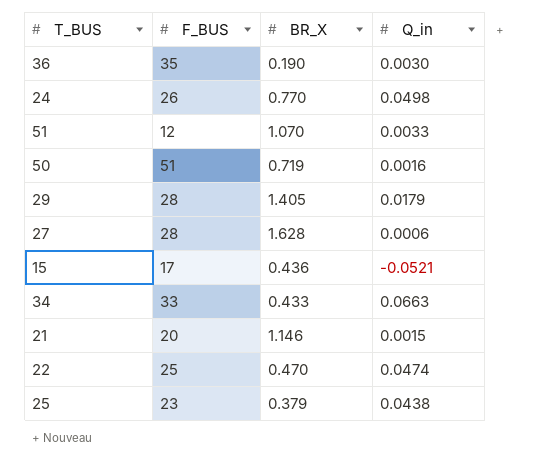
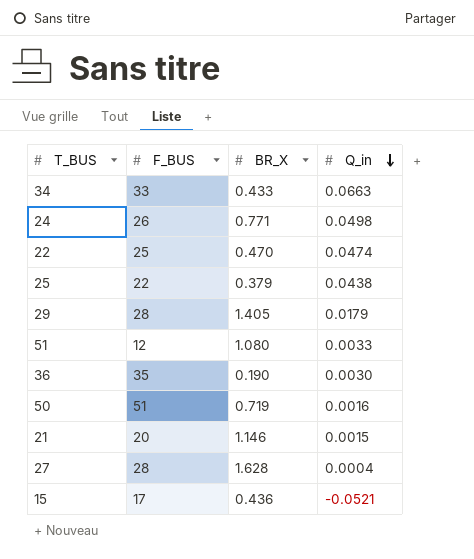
row order: none -> Q_in descending
24 | BR_X: 0.770 -> 0.771
25 | F_BUS: 23 -> 22
51 | BR_X: 1.070 -> 1.080
27 | Q_in: 0.0006 -> 0.0004

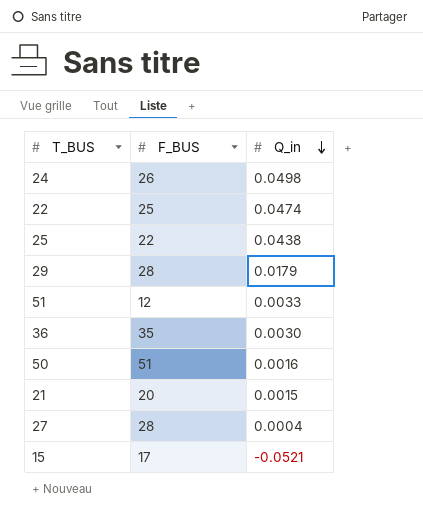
column BR_X | position: 3 -> none
row 34: 33 | 0.433 | 0.0663 -> none

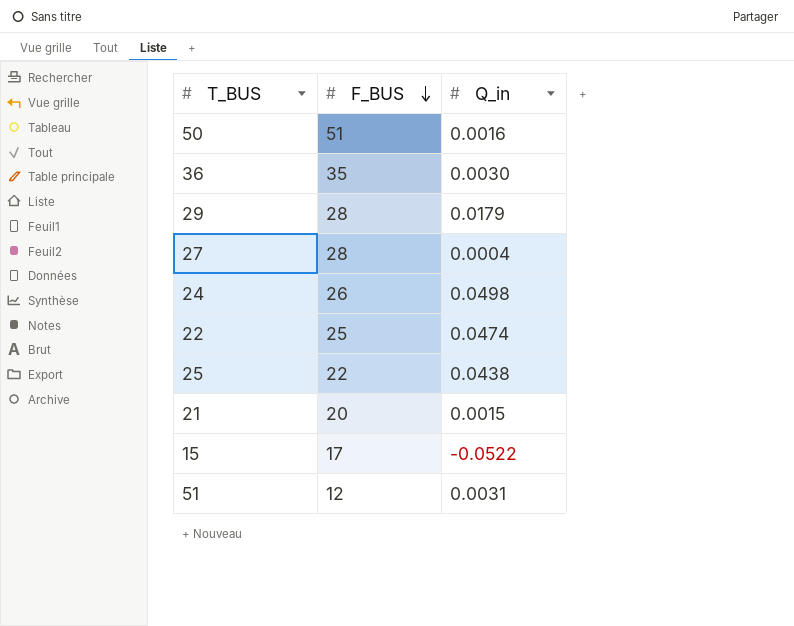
row order: Q_in descending -> F_BUS descending
15 | Q_in: -0.0521 -> -0.0522
51 | Q_in: 0.0033 -> 0.0031

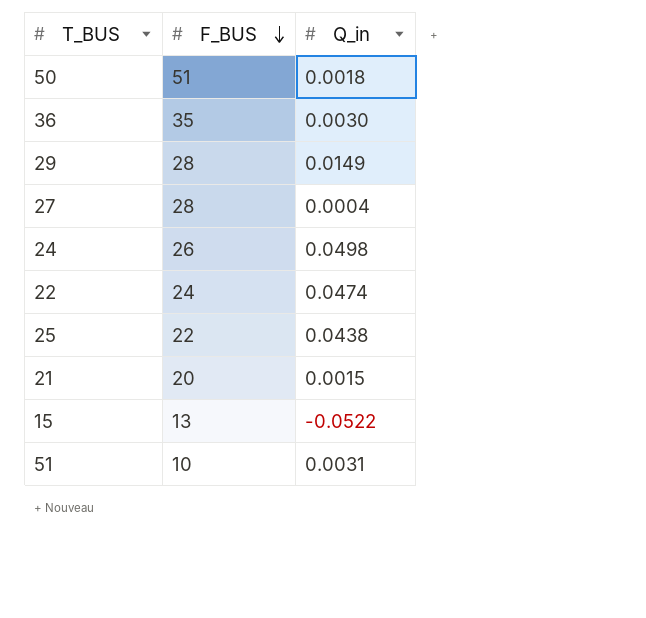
50 | Q_in: 0.0016 -> 0.0018
29 | Q_in: 0.0179 -> 0.0149
22 | F_BUS: 25 -> 24
15 | F_BUS: 17 -> 13
51 | F_BUS: 12 -> 10

